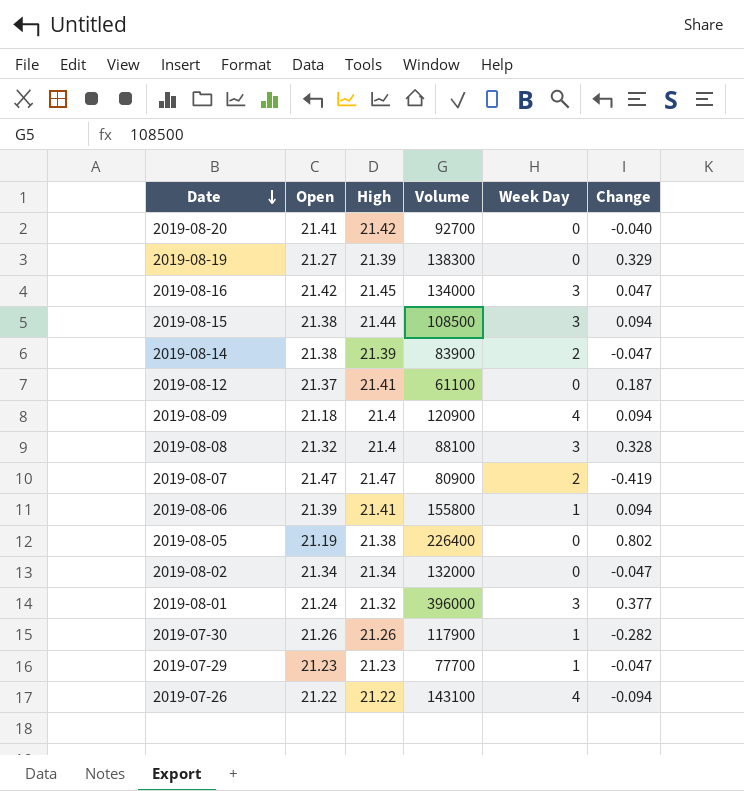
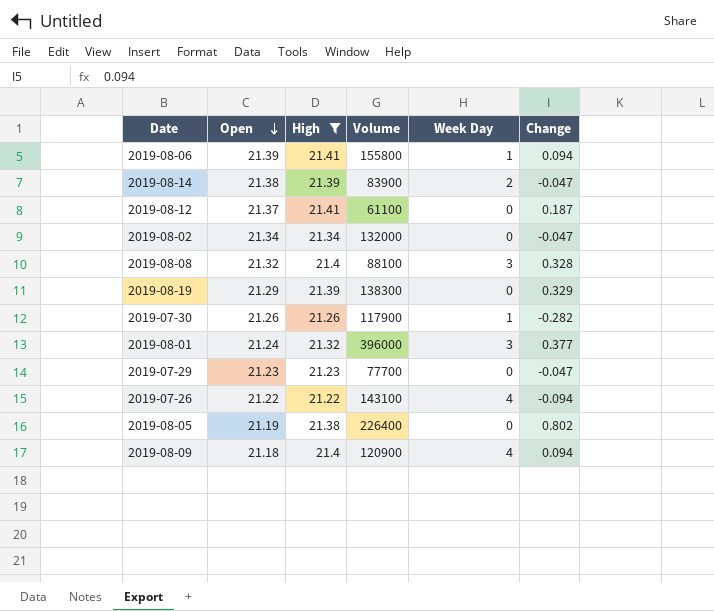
filter: none -> High <= 21.41
row order: Date descending -> Open descending
2019-08-19 | Open: 21.27 -> 21.29
2019-07-29 | Week Day: 1 -> 0

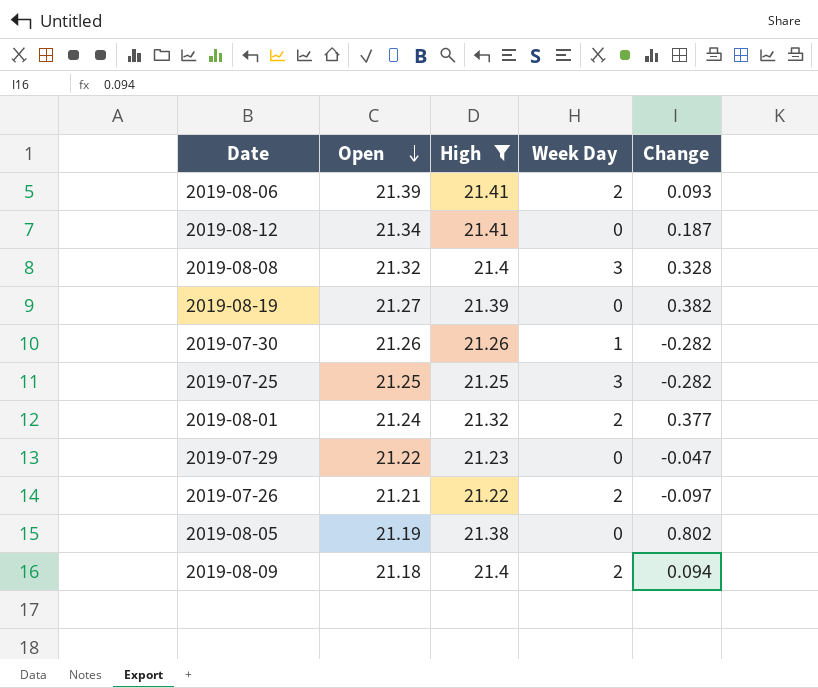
column Volume | position: 4 -> none
row 2019-08-14: 21.38 | 21.39 | 83900 | 2 | -0.047 -> none
row 2019-08-02: 21.34 | 21.34 | 132000 | 0 | -0.047 -> none
2019-08-06 | Week Day: 1 -> 2
2019-08-06 | Change: 0.094 -> 0.093
2019-08-12 | Open: 21.37 -> 21.34
2019-08-19 | Open: 21.29 -> 21.27
2019-08-19 | Change: 0.329 -> 0.382
row 2019-07-25: none -> 21.25 | 21.25 | 3 | -0.282
2019-08-01 | Week Day: 3 -> 2
2019-07-29 | Open: 21.23 -> 21.22
2019-07-26 | Open: 21.22 -> 21.21
2019-07-26 | Week Day: 4 -> 2
2019-07-26 | Change: -0.094 -> -0.097
2019-08-09 | Week Day: 4 -> 2

